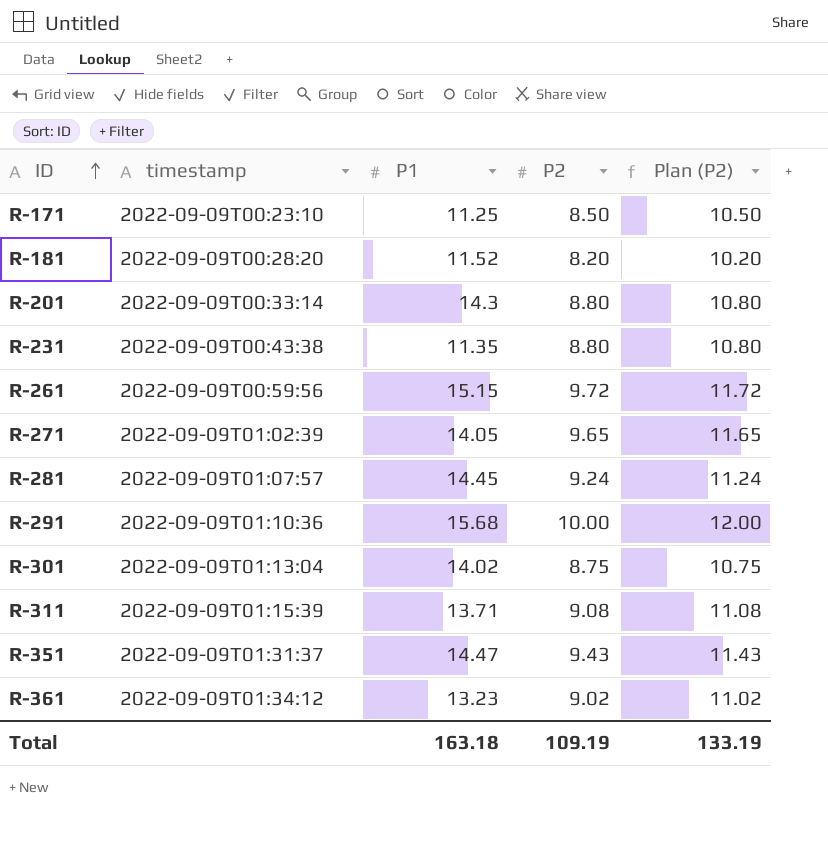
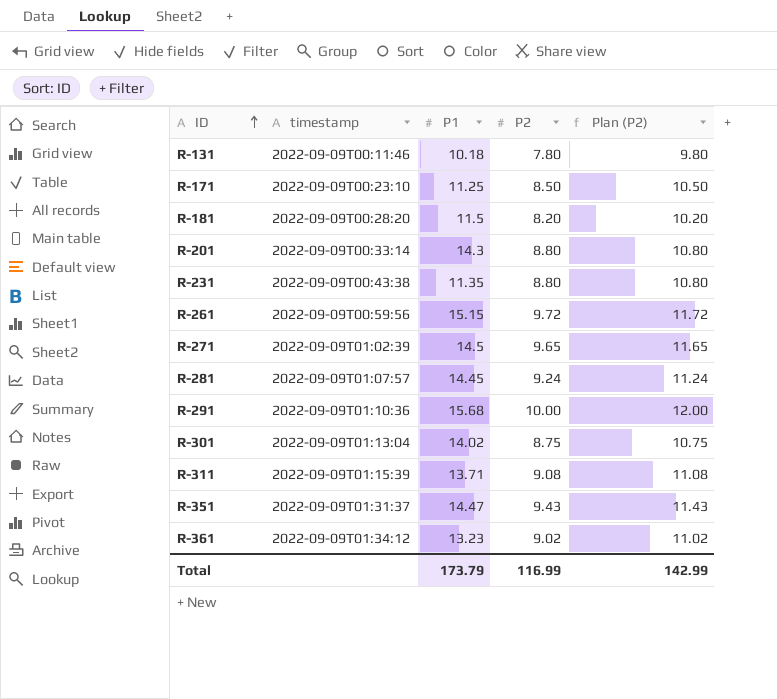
row R-131: none -> 2022-09-09T00:11:46 | 10.18 | 7.80 | 9.80
R-181 | P1: 11.52 -> 11.5
R-271 | P1: 14.05 -> 14.5
Total | P1: 163.18 -> 173.79
Total | P2: 109.19 -> 116.99
Total | Plan (P2): 133.19 -> 142.99

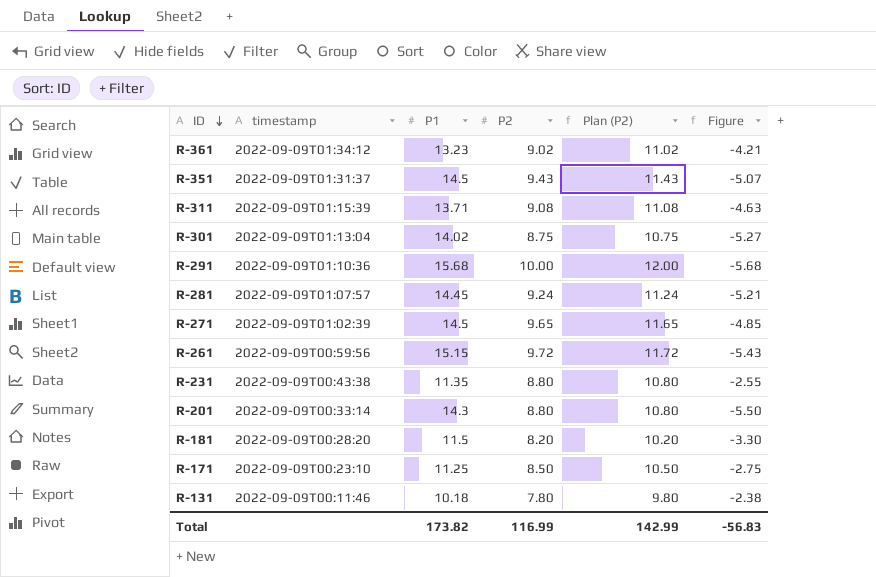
row order: ID ascending -> ID descending
column Figure | formula: none -> [P2] - [P1]
R-351 | P1: 14.47 -> 14.5
Total | P1: 173.79 -> 173.82

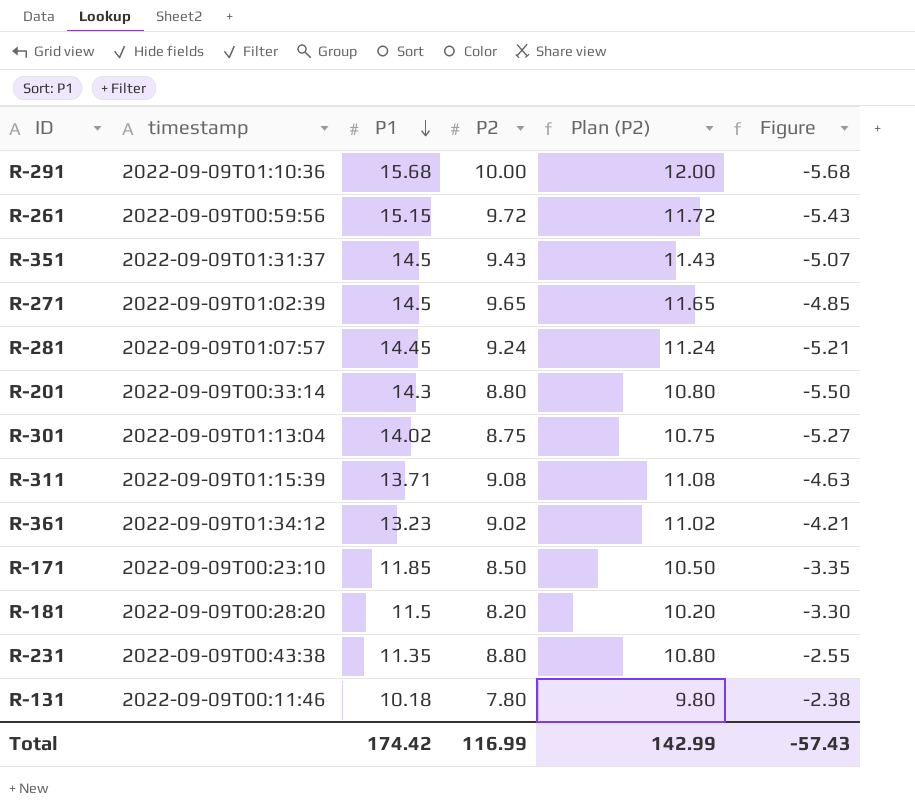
row order: ID descending -> P1 descending
R-171 | P1: 11.25 -> 11.85
R-171 | Figure: -2.75 -> -3.35
Total | P1: 173.82 -> 174.42
Total | Figure: -56.83 -> -57.43

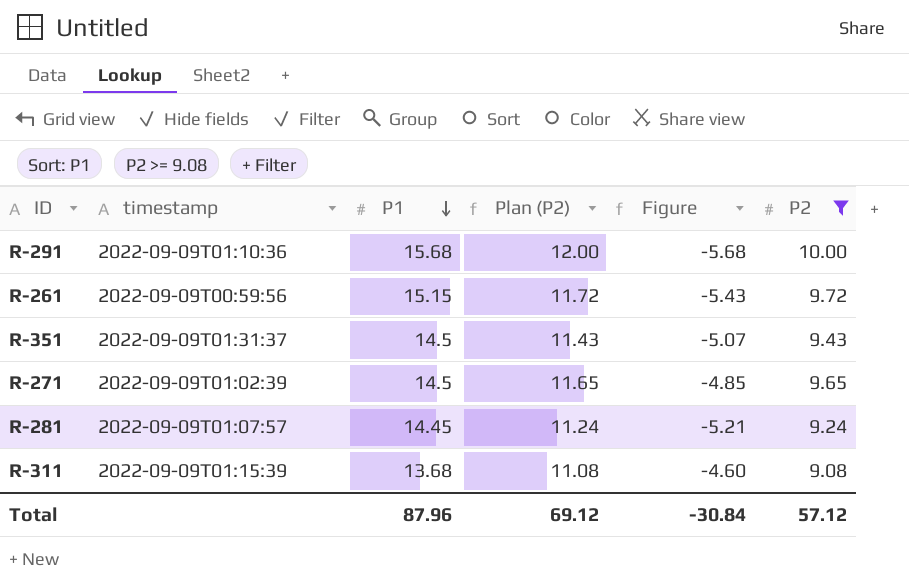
filter: none -> P2 >= 9.08
column P2 | position: 4 -> 6
R-311 | P1: 13.71 -> 13.68
R-311 | Figure: -4.63 -> -4.60
Total | P1: 174.42 -> 87.96
Total | Plan (P2): 142.99 -> 69.12
Total | Figure: -57.43 -> -30.84
Total | P2: 116.99 -> 57.12

